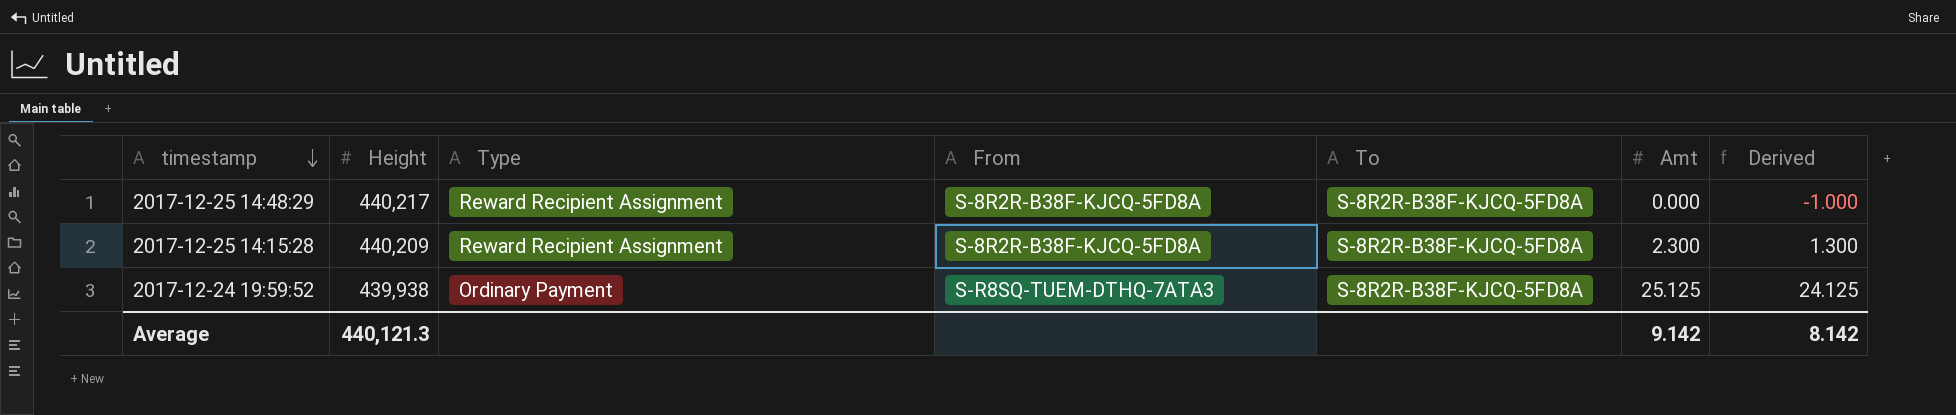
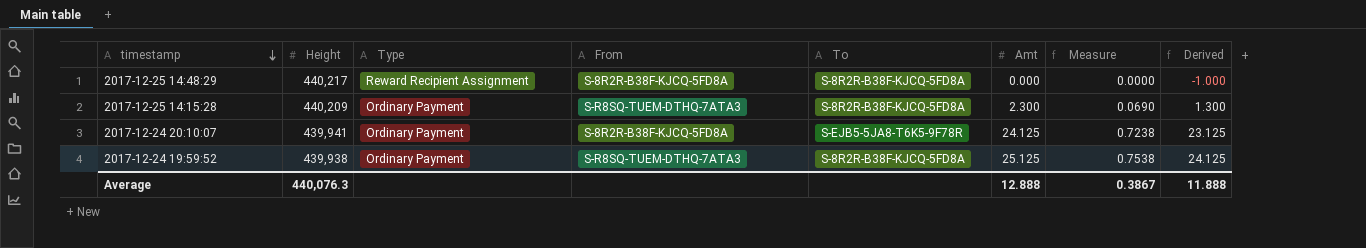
column Measure | formula: none -> [Amt] * 0.03
2017-12-25 14:15:28 | Type: Reward Recipient Assignment -> Ordinary Payment
2017-12-25 14:15:28 | From: S-8R2R-B38F-KJCQ-5FD8A -> S-R8SQ-TUEM-DTHQ-7ATA3
row 2017-12-24 20:10:07: none -> 439,941 | Ordinary Payment | S-8R2R-B38F-KJCQ-5FD8A | S-EJB5-5JA8-T6K5-9F78R | 24.125 | 0.7238 | 23.125
Average | Height: 440,121.3 -> 440,076.3
Average | Amt: 9.142 -> 12.888
Average | Derived: 8.142 -> 11.888

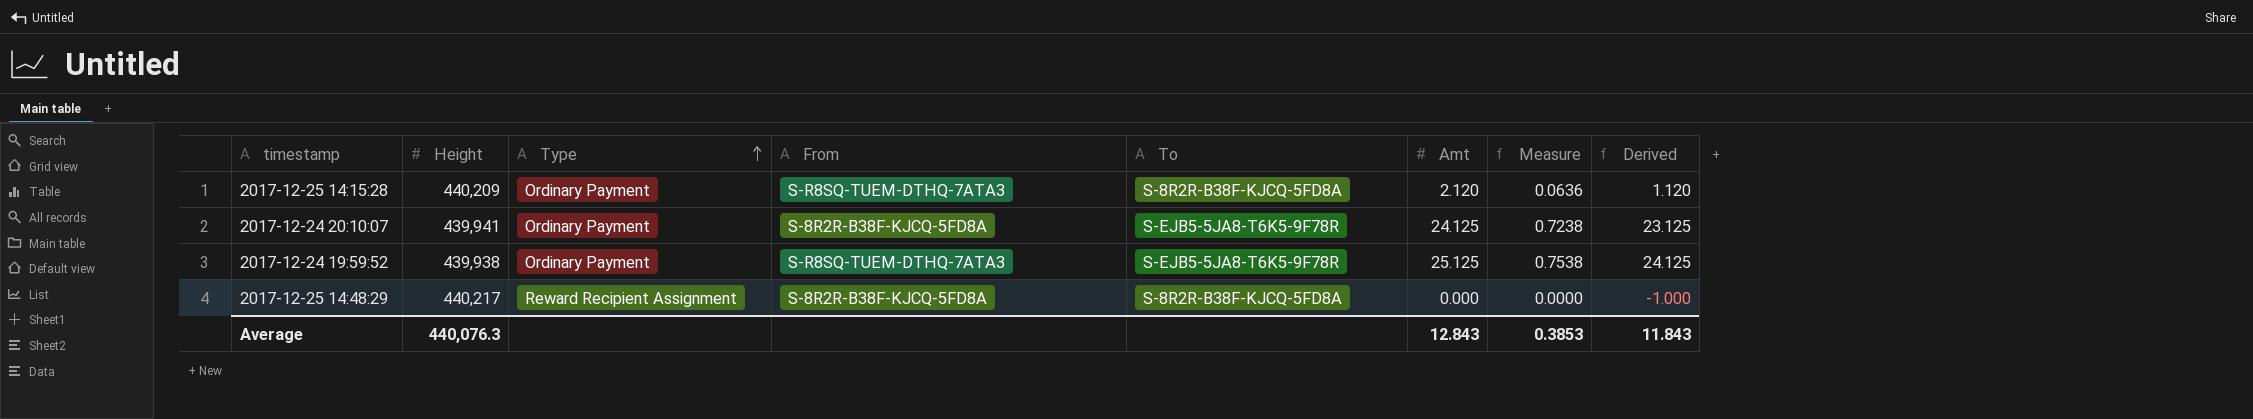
row order: timestamp descending -> Type ascending
2017-12-25 14:15:28 | Amt: 2.300 -> 2.120
2017-12-25 14:15:28 | Measure: 0.0690 -> 0.0636
2017-12-25 14:15:28 | Derived: 1.300 -> 1.120
2017-12-24 19:59:52 | To: S-8R2R-B38F-KJCQ-5FD8A -> S-EJB5-5JA8-T6K5-9F78R
Average | Amt: 12.888 -> 12.843
Average | Measure: 0.3867 -> 0.3853
Average | Derived: 11.888 -> 11.843

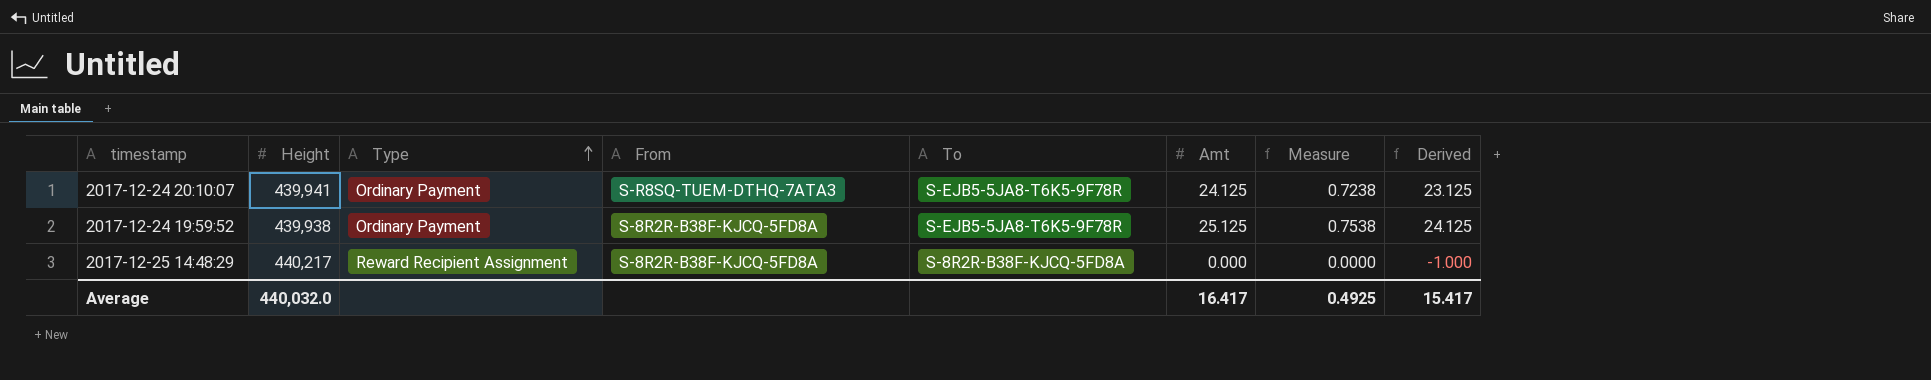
row 2017-12-25 14:15:28: 440,209 | Ordinary Payment | S-R8SQ-TUEM-DTHQ-7ATA3 | S-8R2R-B38F-KJCQ-5FD8A | 2.120 | 0.0636 | 1.120 -> none
2017-12-24 20:10:07 | From: S-8R2R-B38F-KJCQ-5FD8A -> S-R8SQ-TUEM-DTHQ-7ATA3
2017-12-24 19:59:52 | From: S-R8SQ-TUEM-DTHQ-7ATA3 -> S-8R2R-B38F-KJCQ-5FD8A
Average | Height: 440,076.3 -> 440,032.0
Average | Amt: 12.843 -> 16.417
Average | Measure: 0.3853 -> 0.4925
Average | Derived: 11.843 -> 15.417

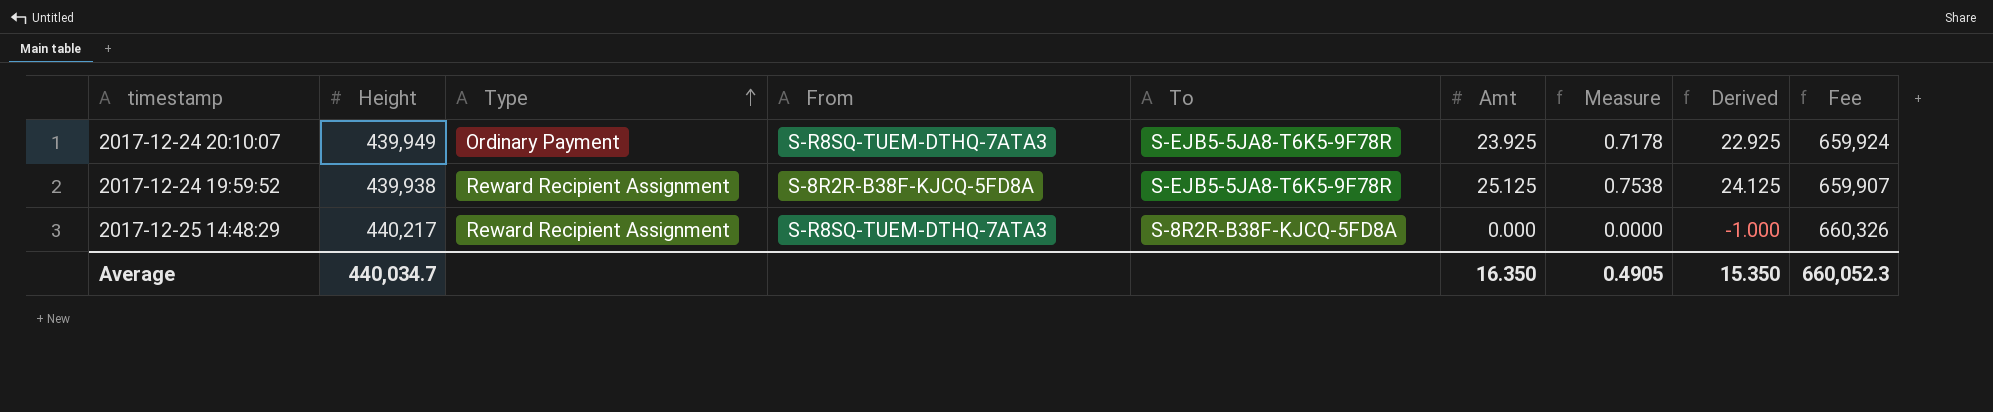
column Fee | formula: none -> [Height] * 1.5
2017-12-24 20:10:07 | Height: 439,941 -> 439,949
2017-12-24 20:10:07 | Amt: 24.125 -> 23.925
2017-12-24 20:10:07 | Measure: 0.7238 -> 0.7178
2017-12-24 20:10:07 | Derived: 23.125 -> 22.925
2017-12-24 19:59:52 | Type: Ordinary Payment -> Reward Recipient Assignment
2017-12-25 14:48:29 | From: S-8R2R-B38F-KJCQ-5FD8A -> S-R8SQ-TUEM-DTHQ-7ATA3
Average | Height: 440,032.0 -> 440,034.7
Average | Amt: 16.417 -> 16.350
Average | Measure: 0.4925 -> 0.4905
Average | Derived: 15.417 -> 15.350

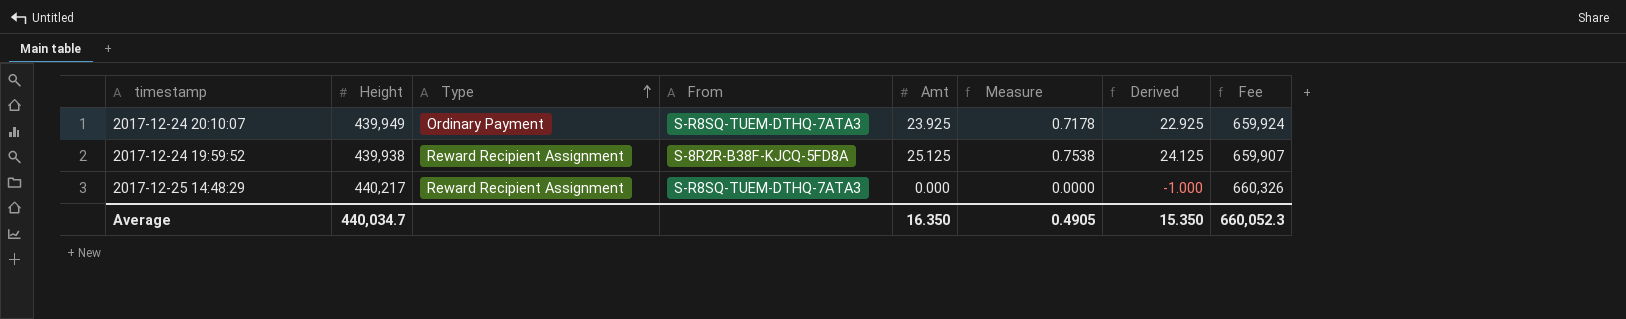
column To | position: 5 -> none

